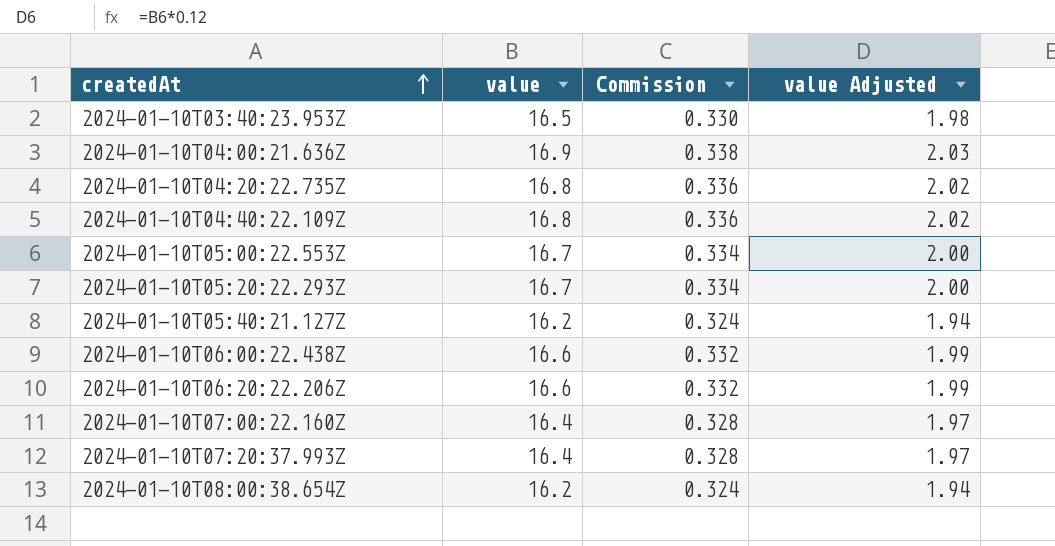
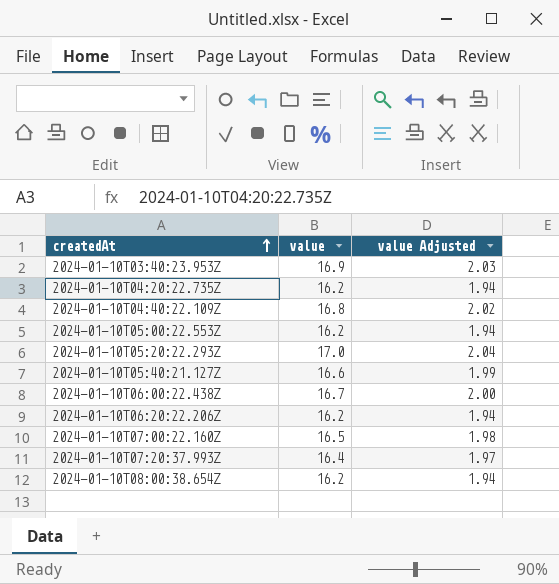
column Commission | formula: [value] * 0.02 -> none
row 2024-01-10T04:00:21.636Z: 16.9 | 0.338 | 2.03 -> none
2024-01-10T03:40:23.953Z | value: 16.5 -> 16.9
2024-01-10T03:40:23.953Z | value Adjusted: 1.98 -> 2.03
2024-01-10T04:20:22.735Z | value: 16.8 -> 16.2
2024-01-10T04:20:22.735Z | value Adjusted: 2.02 -> 1.94
2024-01-10T05:00:22.553Z | value: 16.7 -> 16.2
2024-01-10T05:00:22.553Z | value Adjusted: 2.00 -> 1.94
2024-01-10T05:20:22.293Z | value: 16.7 -> 17.0
2024-01-10T05:20:22.293Z | value Adjusted: 2.00 -> 2.04
2024-01-10T05:40:21.127Z | value: 16.2 -> 16.6
2024-01-10T05:40:21.127Z | value Adjusted: 1.94 -> 1.99
2024-01-10T06:00:22.438Z | value: 16.6 -> 16.7
2024-01-10T06:00:22.438Z | value Adjusted: 1.99 -> 2.00
2024-01-10T06:20:22.206Z | value: 16.6 -> 16.2
2024-01-10T06:20:22.206Z | value Adjusted: 1.99 -> 1.94
2024-01-10T07:00:22.160Z | value: 16.4 -> 16.5
2024-01-10T07:00:22.160Z | value Adjusted: 1.97 -> 1.98

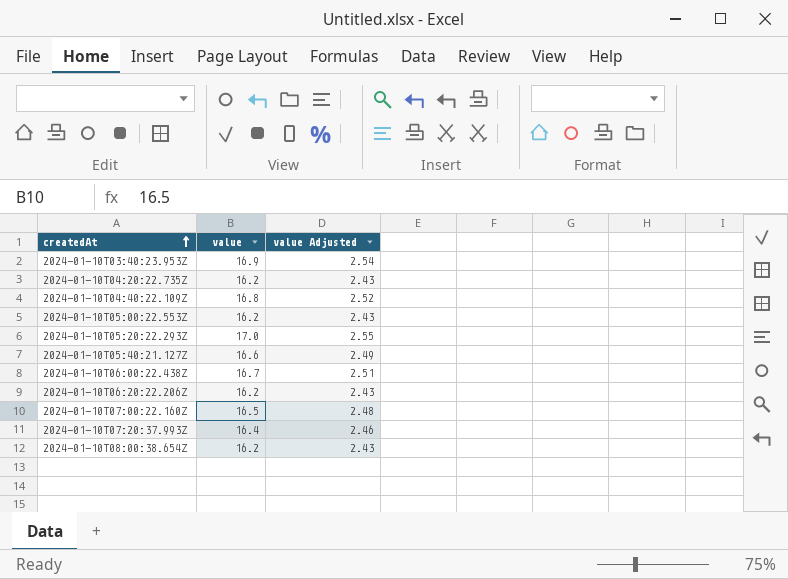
column value Adjusted | formula: [value] * 0.12 -> [value] * 0.15

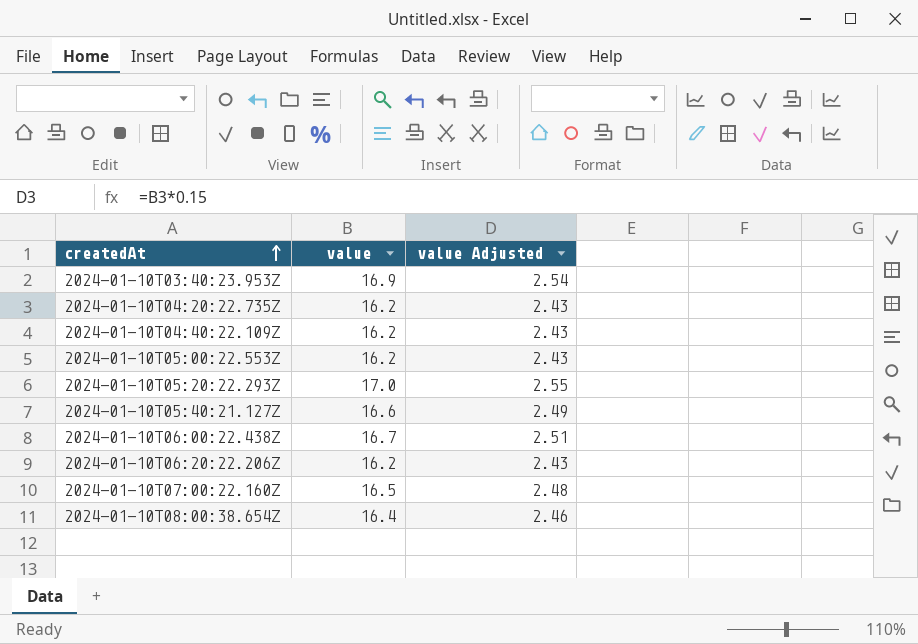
row 2024-01-10T07:20:37.993Z: 16.4 | 2.46 -> none
2024-01-10T04:40:22.109Z | value: 16.8 -> 16.2
2024-01-10T04:40:22.109Z | value Adjusted: 2.52 -> 2.43
2024-01-10T08:00:38.654Z | value: 16.2 -> 16.4
2024-01-10T08:00:38.654Z | value Adjusted: 2.43 -> 2.46

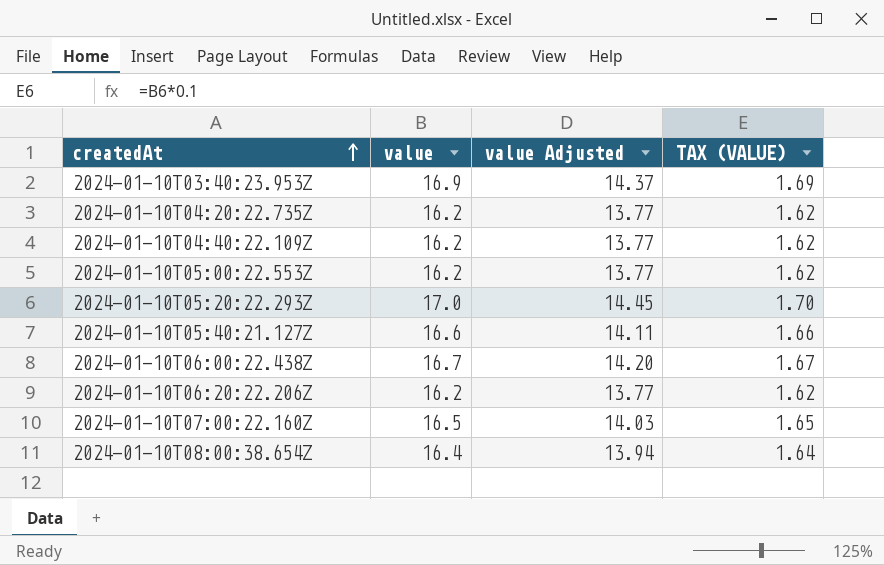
column value Adjusted | formula: [value] * 0.15 -> [value] * 0.85
column TAX (VALUE) | formula: none -> [value] * 0.1

